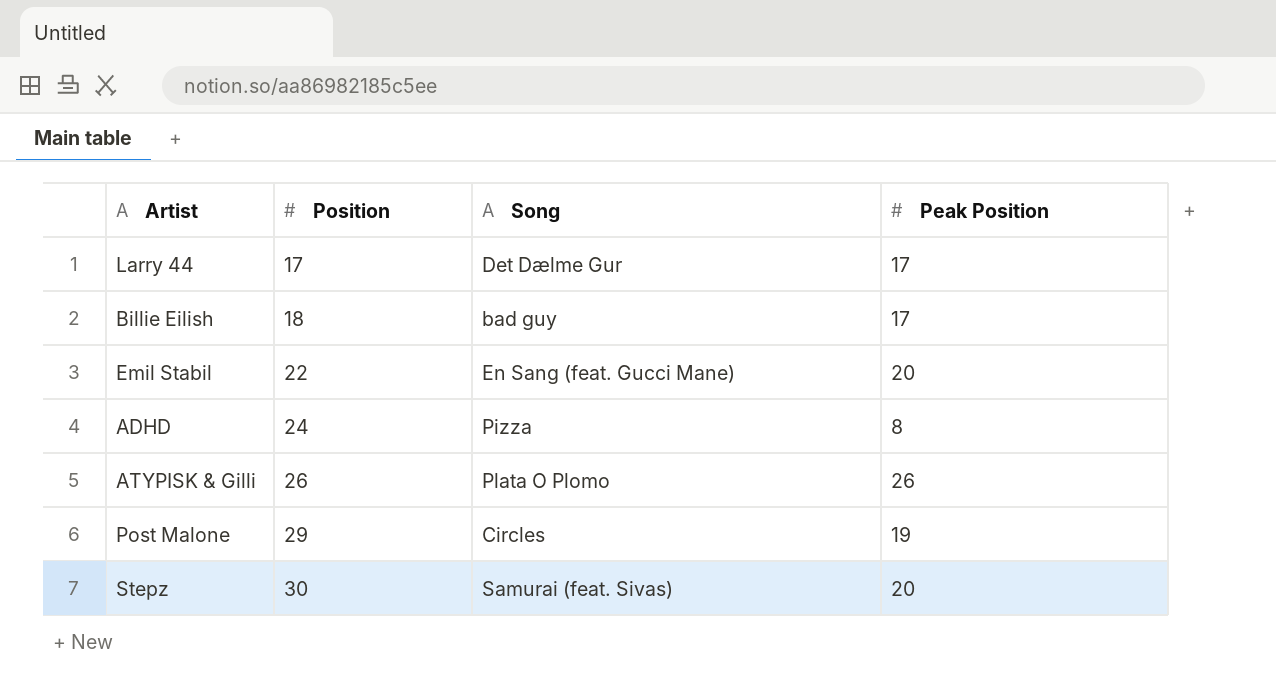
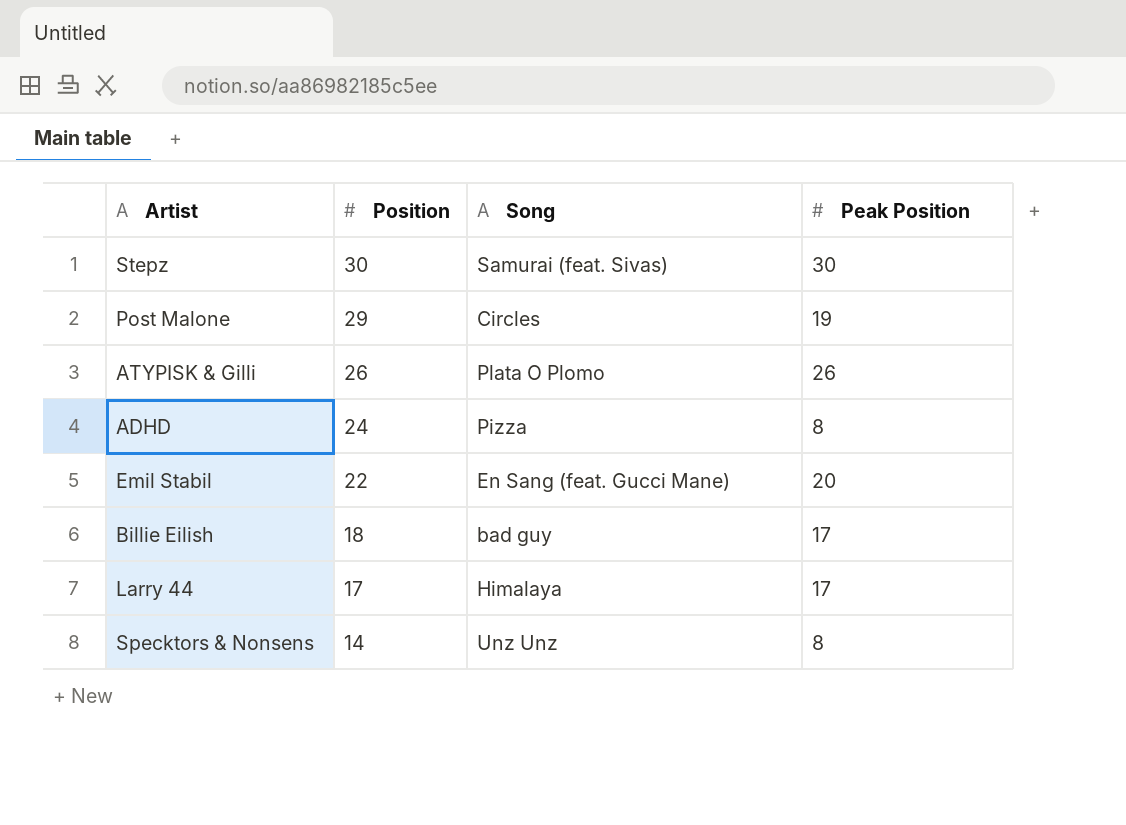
row order: Position ascending -> Position descending
Stepz | Peak Position: 20 -> 30
Larry 44 | Song: Det Dælme Gur -> Himalaya
row Specktors & Nonsens: none -> 14 | Unz Unz | 8

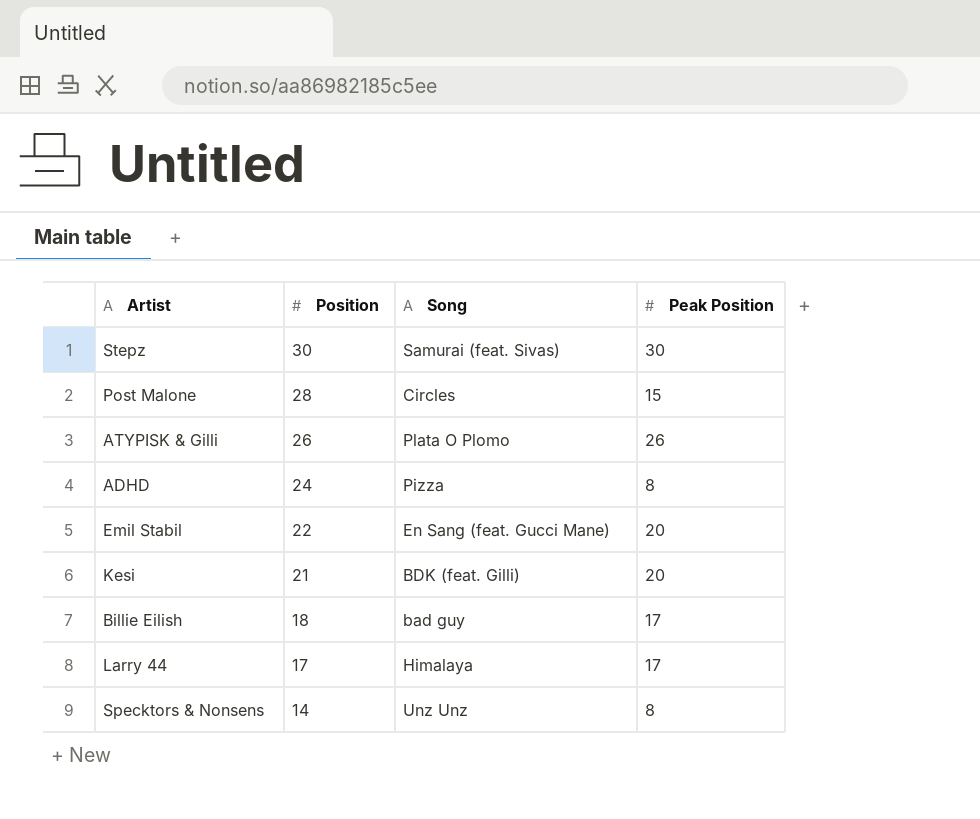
Post Malone | Position: 29 -> 28
Post Malone | Peak Position: 19 -> 15
row Kesi: none -> 21 | BDK (feat. Gilli) | 20

